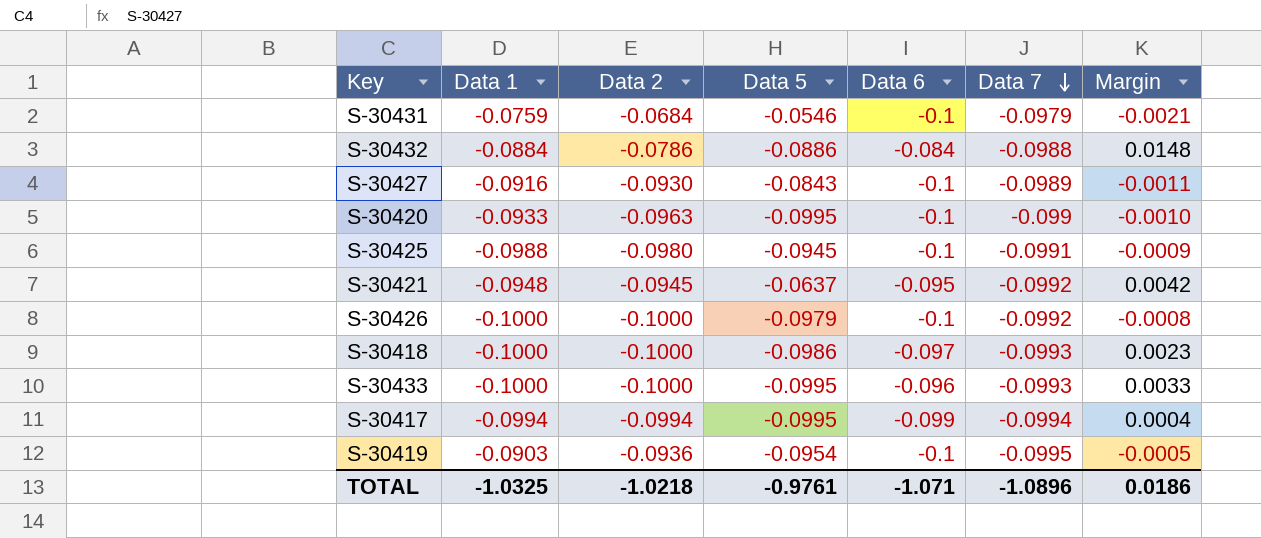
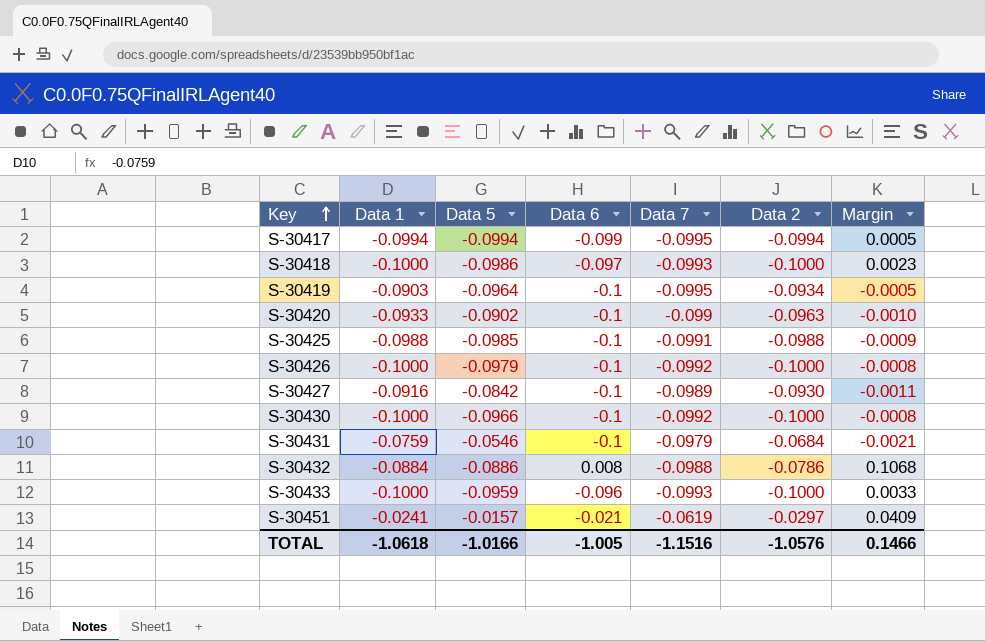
row order: Data 7 descending -> Key ascending
column Data 2 | position: 3 -> 6
row S-30421: -0.0948 | -0.0945 | -0.0637 | -0.095 | -0.0992 | 0.0042 -> none
S-30417 | Data 5: -0.0995 -> -0.0994
S-30417 | Data 7: -0.0994 -> -0.0995
S-30417 | Margin: 0.0004 -> 0.0005
S-30419 | Data 5: -0.0954 -> -0.0964
S-30419 | Data 2: -0.0936 -> -0.0934
S-30420 | Data 5: -0.0995 -> -0.0902
S-30425 | Data 5: -0.0945 -> -0.0985
S-30425 | Data 2: -0.0980 -> -0.0988
S-30427 | Data 5: -0.0843 -> -0.0842
row S-30430: none -> -0.1000 | -0.0966 | -0.1 | -0.0992 | -0.1000 | -0.0008
S-30432 | Data 6: -0.084 -> 0.008
S-30432 | Margin: 0.0148 -> 0.1068
S-30433 | Data 5: -0.0995 -> -0.0959
row S-30451: none -> -0.0241 | -0.0157 | -0.021 | -0.0619 | -0.0297 | 0.0409
TOTAL | Data 1: -1.0325 -> -1.0618
TOTAL | Data 5: -0.9761 -> -1.0166
TOTAL | Data 6: -1.071 -> -1.005
TOTAL | Data 7: -1.0896 -> -1.1516
TOTAL | Data 2: -1.0218 -> -1.0576
TOTAL | Margin: 0.0186 -> 0.1466

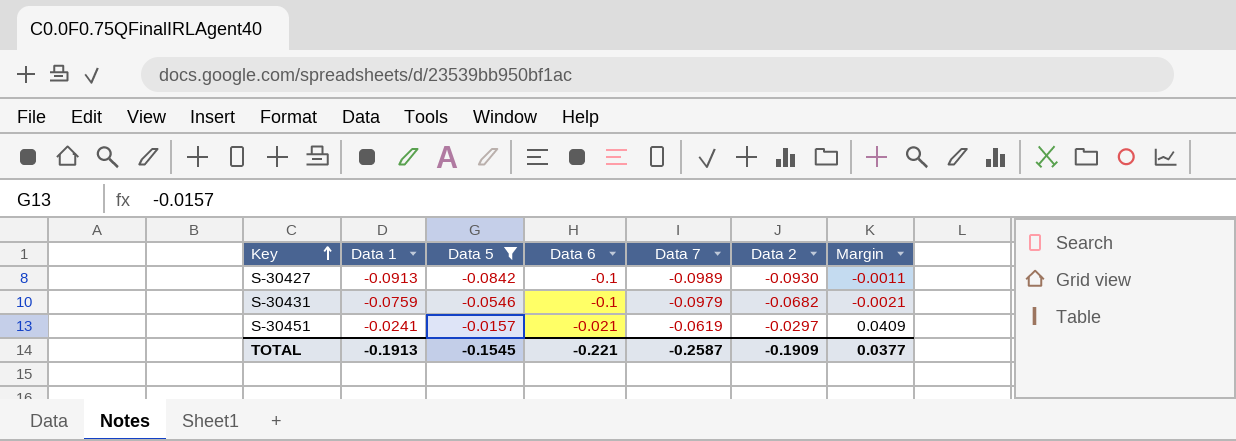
filter: none -> Data 5 >= -0.0842
S-30427 | Data 1: -0.0916 -> -0.0913
S-30431 | Data 2: -0.0684 -> -0.0682
TOTAL | Data 1: -1.0618 -> -0.1913
TOTAL | Data 5: -1.0166 -> -0.1545
TOTAL | Data 6: -1.005 -> -0.221
TOTAL | Data 7: -1.1516 -> -0.2587
TOTAL | Data 2: -1.0576 -> -0.1909
TOTAL | Margin: 0.1466 -> 0.0377

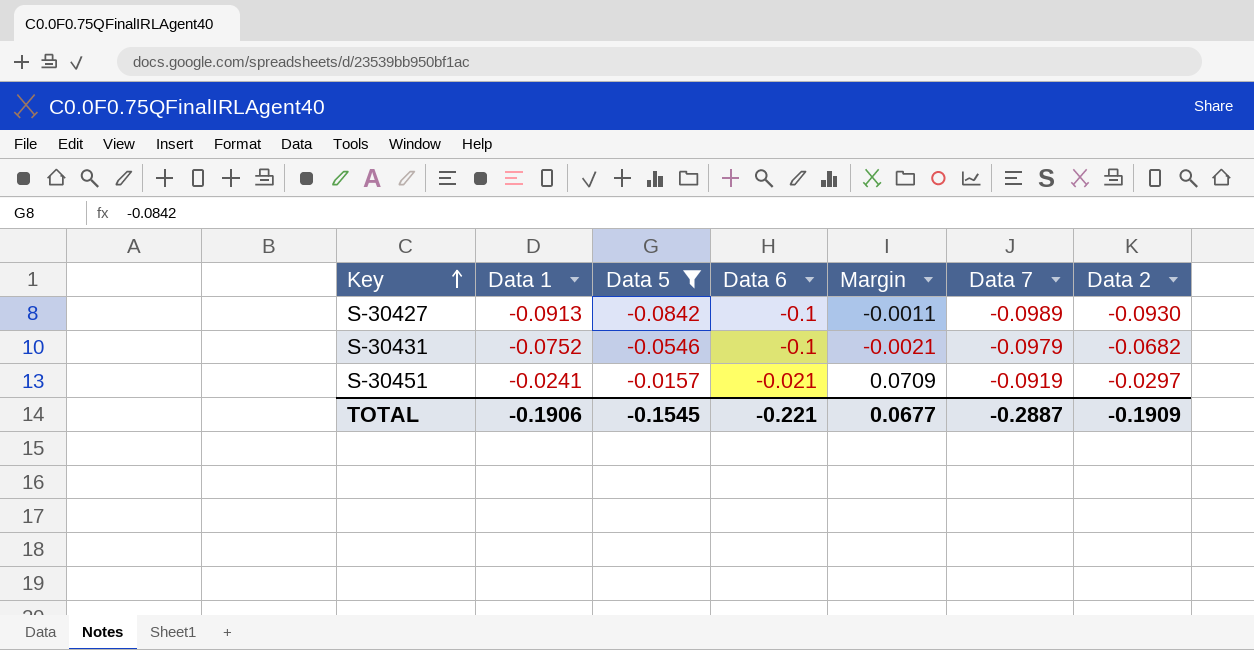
column Margin | position: 7 -> 5
S-30431 | Data 1: -0.0759 -> -0.0752
S-30451 | Margin: 0.0409 -> 0.0709
S-30451 | Data 7: -0.0619 -> -0.0919
TOTAL | Data 1: -0.1913 -> -0.1906
TOTAL | Margin: 0.0377 -> 0.0677
TOTAL | Data 7: -0.2587 -> -0.2887

